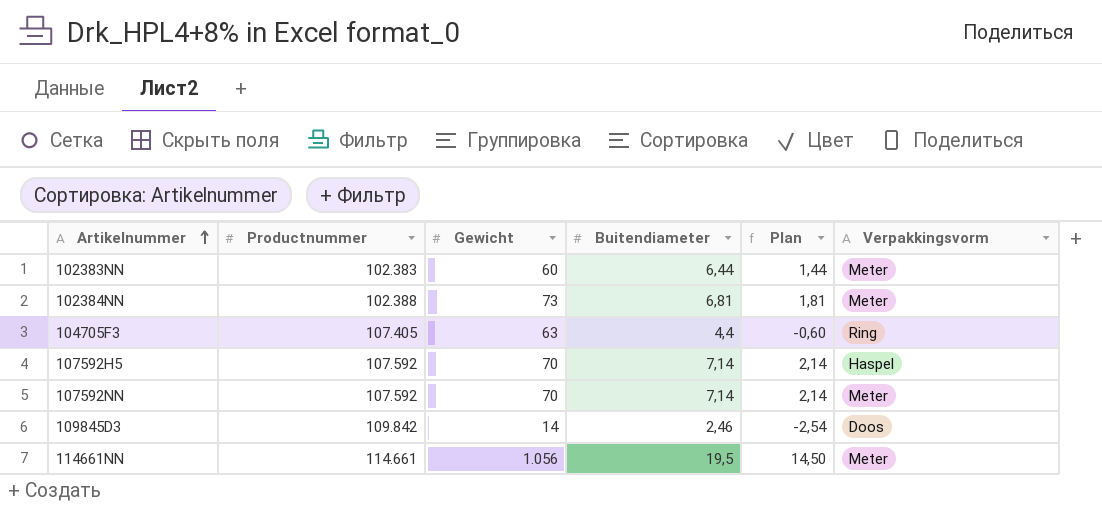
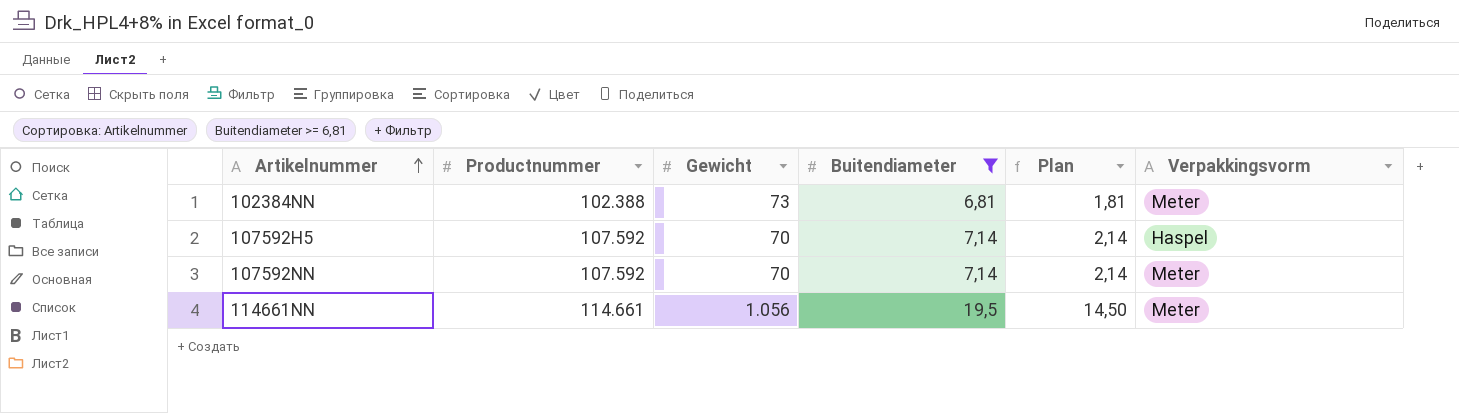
filter: none -> Buitendiameter >= 6,81

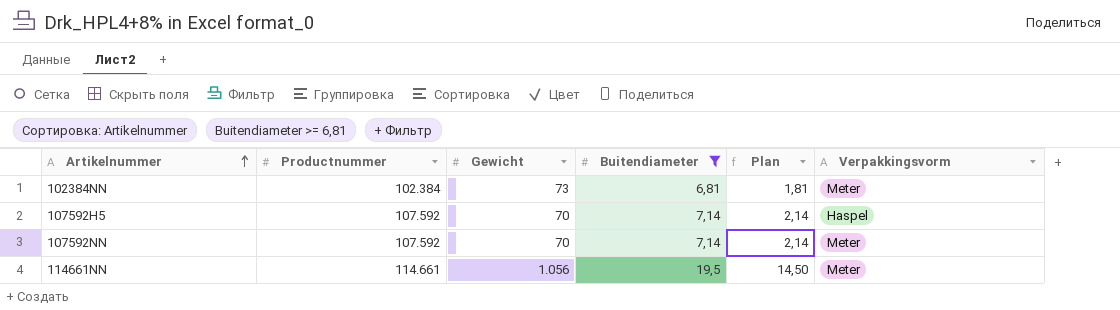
102384NN | Productnummer: 102.388 -> 102.384

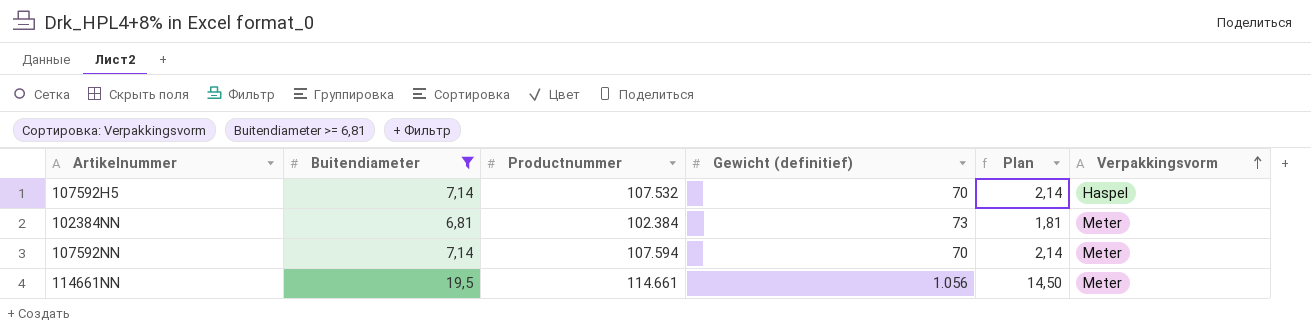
row order: Artikelnummer ascending -> Verpakkingsvorm ascending
column Buitendiameter | position: 4 -> 2
column name: Gewicht -> Gewicht (definitief)
107592H5 | Productnummer: 107.592 -> 107.532
107592NN | Productnummer: 107.592 -> 107.594

